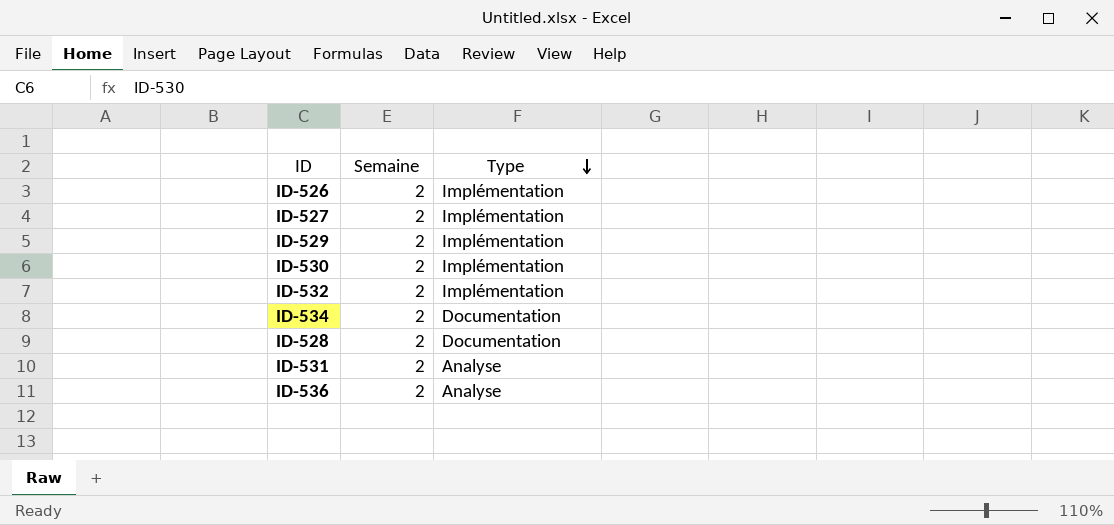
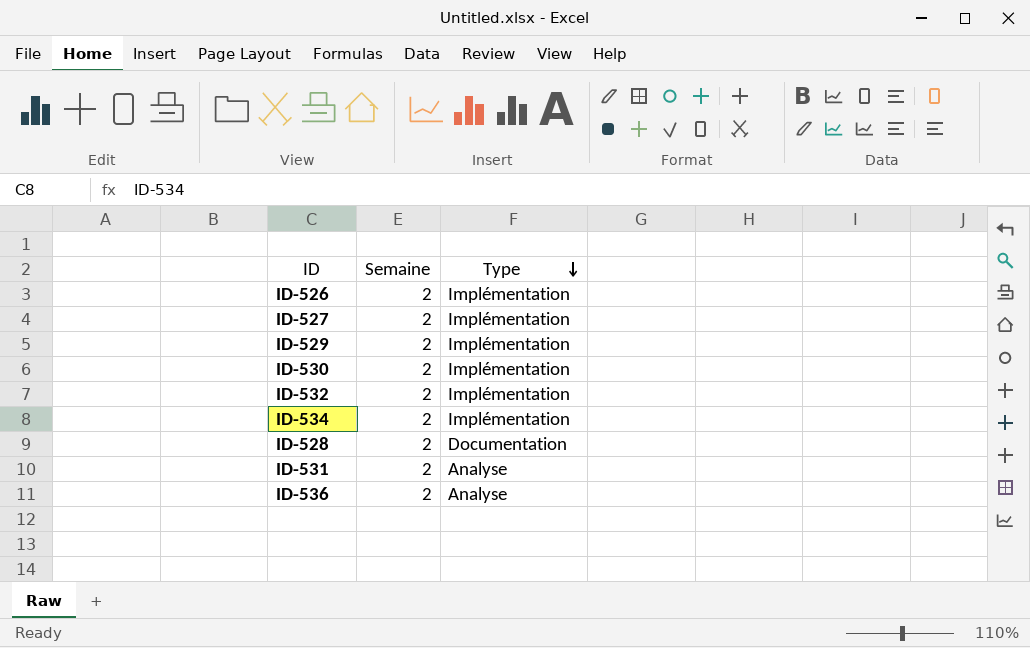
ID-534 | Type: Documentation -> Implémentation

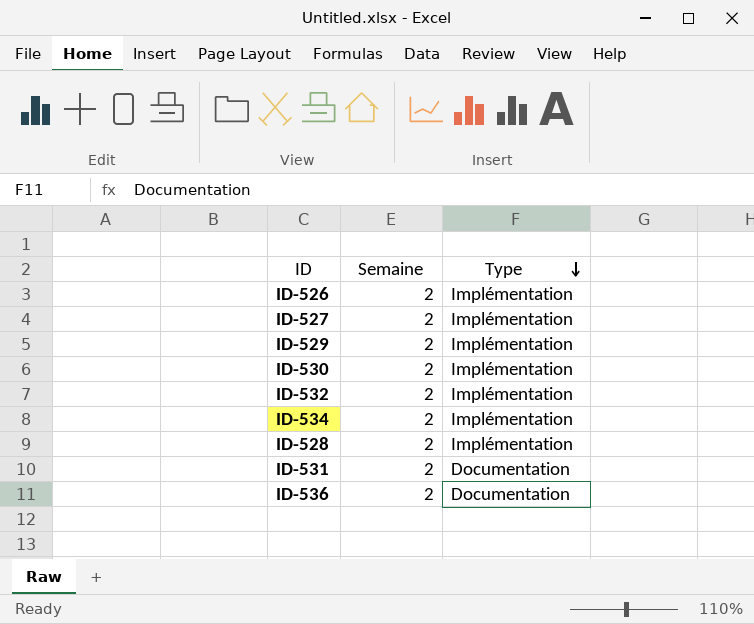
ID-528 | Type: Documentation -> Implémentation
ID-531 | Type: Analyse -> Documentation
ID-536 | Type: Analyse -> Documentation

